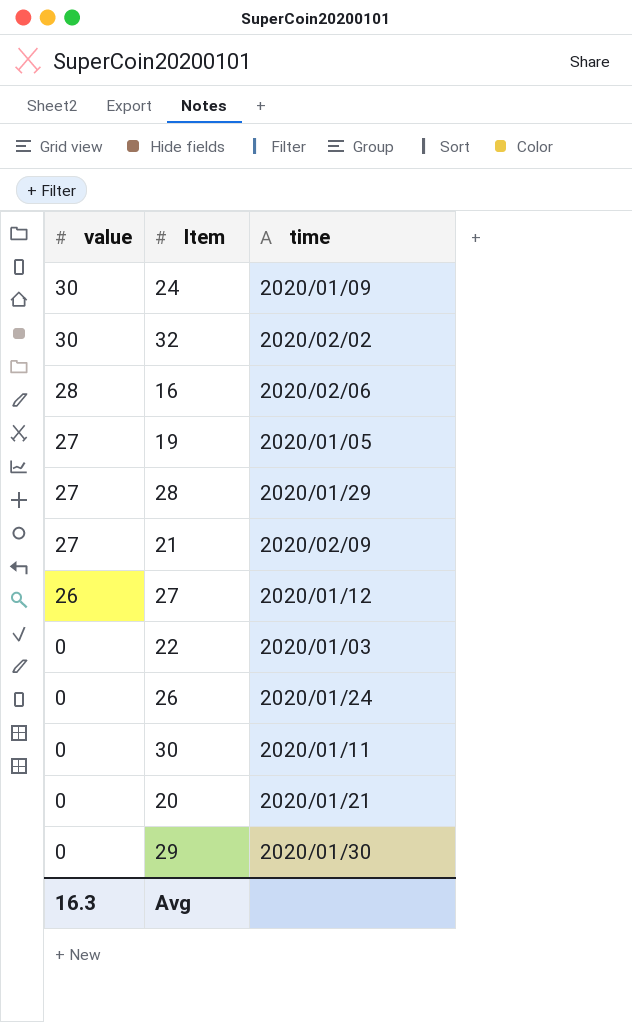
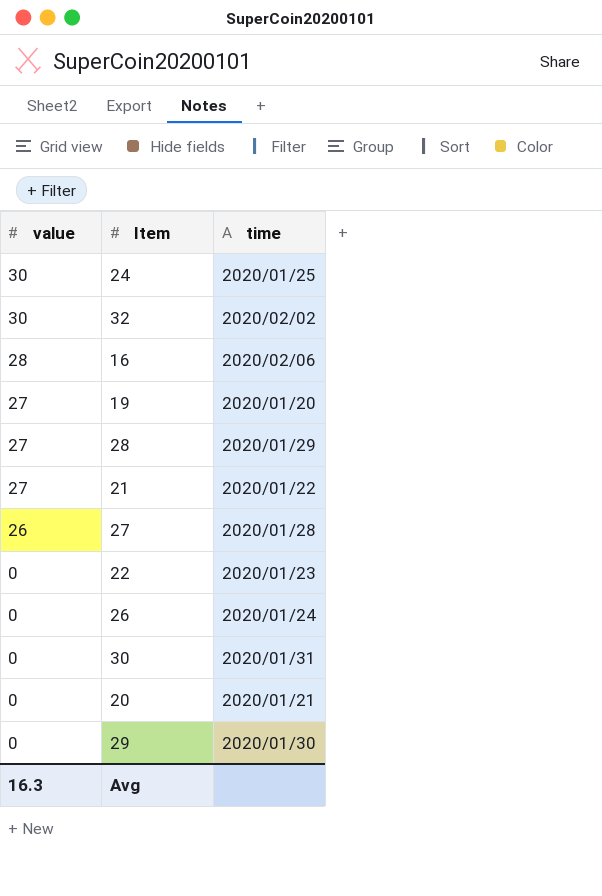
24 | time: 2020/01/09 -> 2020/01/25
19 | time: 2020/01/05 -> 2020/01/20
21 | time: 2020/02/09 -> 2020/01/22
27 | time: 2020/01/12 -> 2020/01/28
22 | time: 2020/01/03 -> 2020/01/23
30 | time: 2020/01/11 -> 2020/01/31

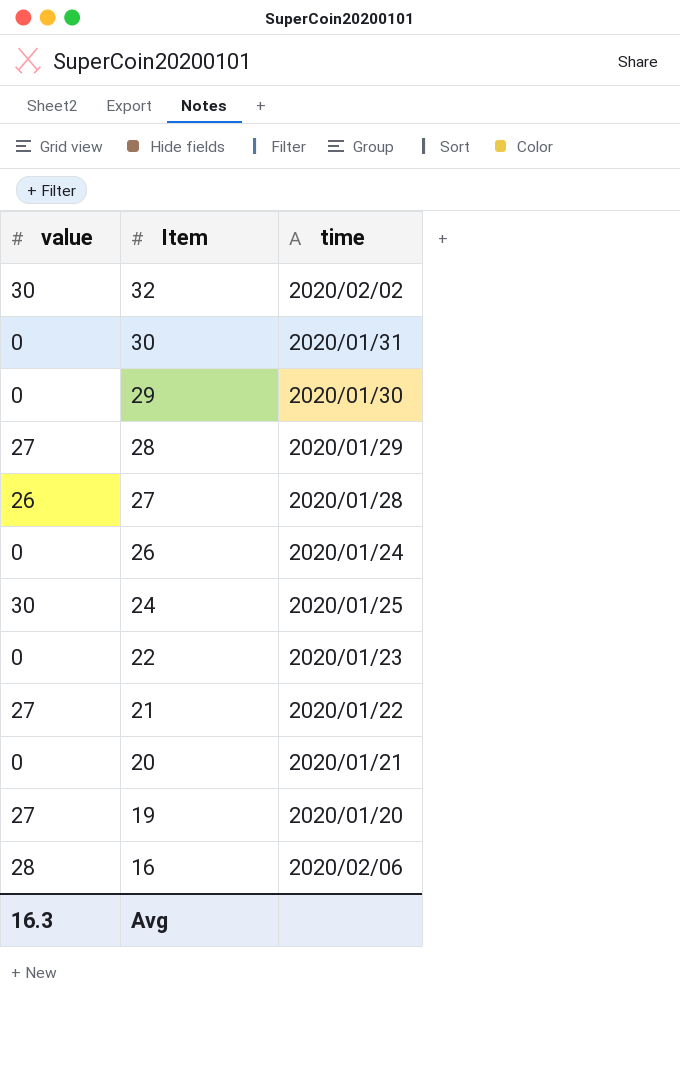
row order: value descending -> Item descending

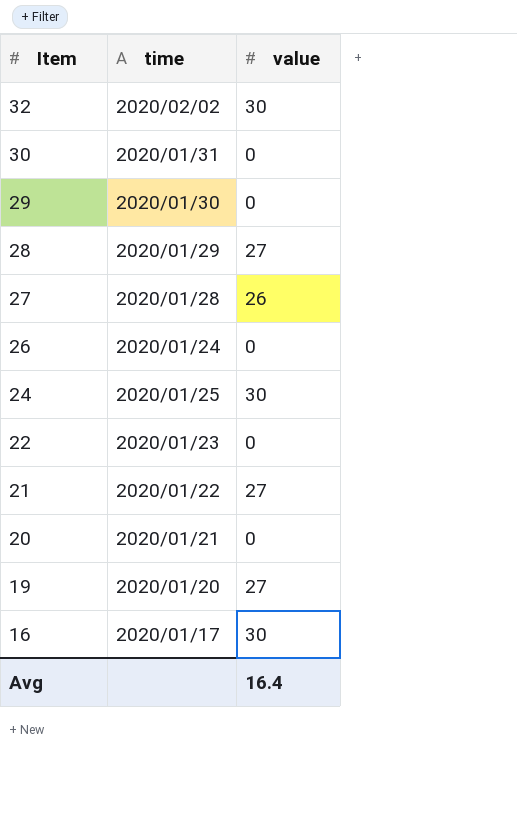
column value | position: 1 -> 3
16 | time: 2020/02/06 -> 2020/01/17
16 | value: 28 -> 30
Avg | value: 16.3 -> 16.4

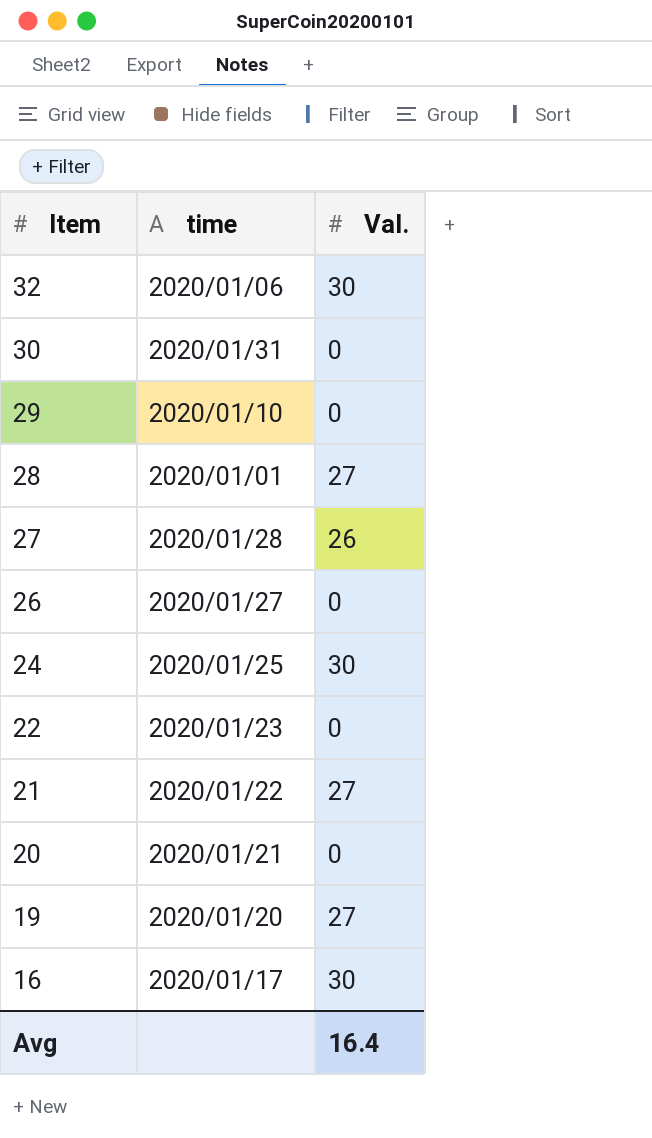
column name: value -> Val.
32 | time: 2020/02/02 -> 2020/01/06
29 | time: 2020/01/30 -> 2020/01/10
28 | time: 2020/01/29 -> 2020/01/01
26 | time: 2020/01/24 -> 2020/01/27

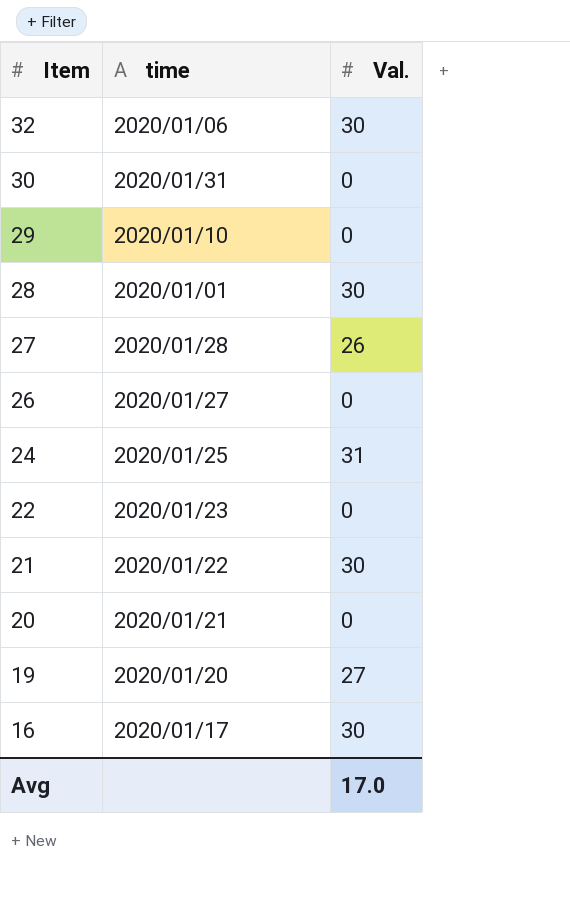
28 | Val.: 27 -> 30
24 | Val.: 30 -> 31
21 | Val.: 27 -> 30
Avg | Val.: 16.4 -> 17.0

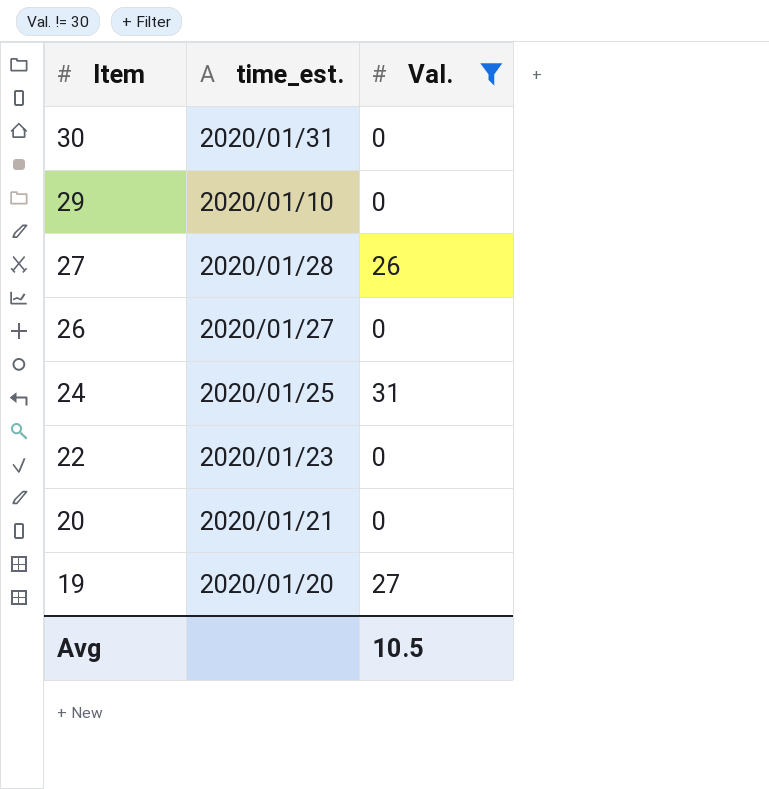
filter: none -> Val. != 30
column name: time -> time_est.
Avg | Val.: 17.0 -> 10.5

